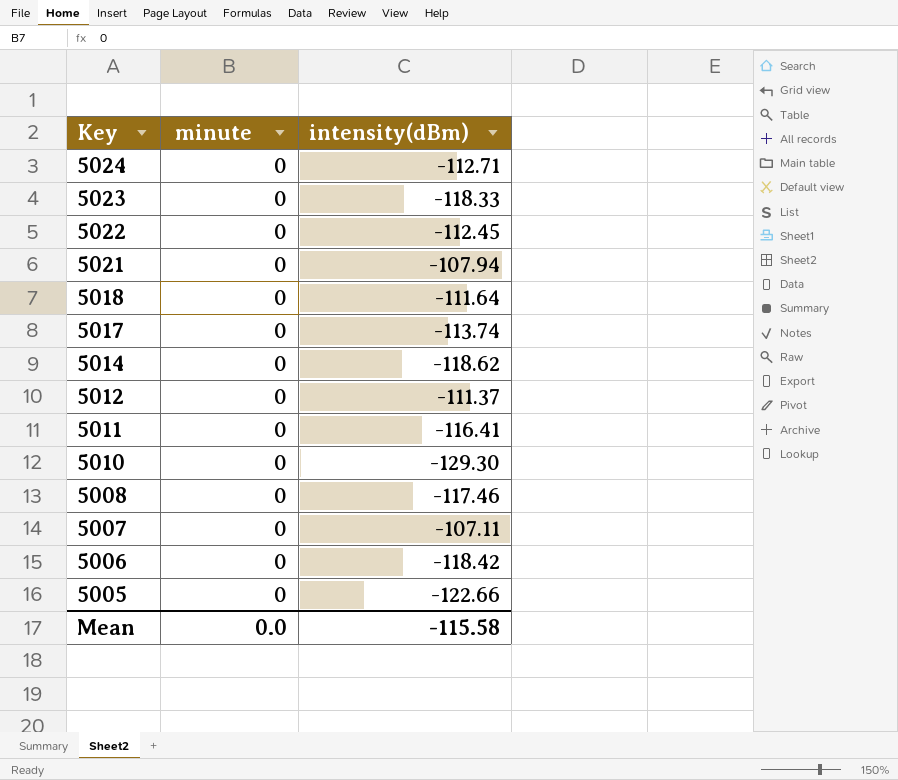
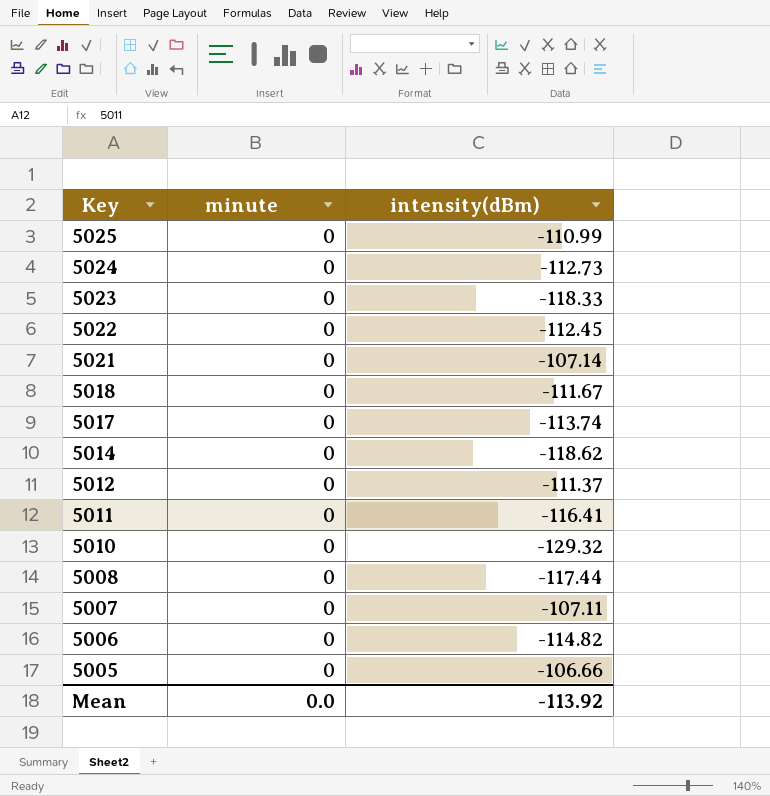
row 5025: none -> 0 | -110.99
5024 | intensity(dBm): -112.71 -> -112.73
5021 | intensity(dBm): -107.94 -> -107.14
5018 | intensity(dBm): -111.64 -> -111.67
5010 | intensity(dBm): -129.30 -> -129.32
5008 | intensity(dBm): -117.46 -> -117.44
5006 | intensity(dBm): -118.42 -> -114.82
5005 | intensity(dBm): -122.66 -> -106.66
Mean | intensity(dBm): -115.58 -> -113.92

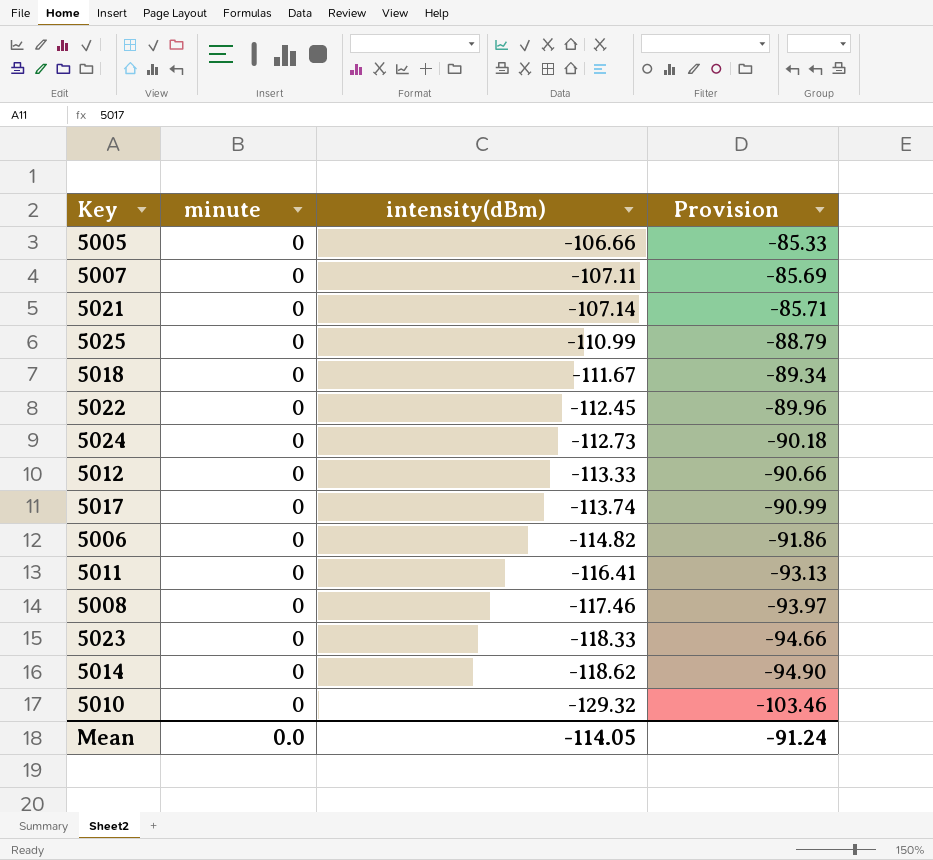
row order: Key descending -> intensity(dBm) descending
column Provision | formula: none -> [intensity(dBm)] * 0.8
5012 | intensity(dBm): -111.37 -> -113.33
5008 | intensity(dBm): -117.44 -> -117.46
Mean | intensity(dBm): -113.92 -> -114.05

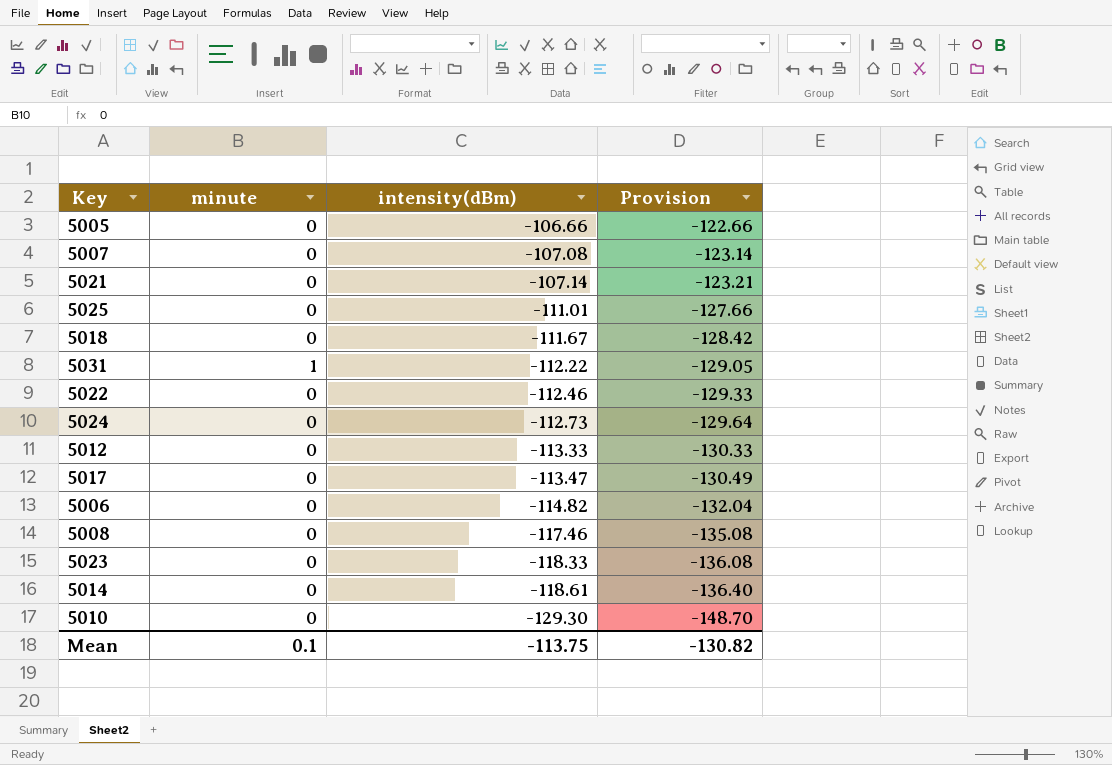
column Provision | formula: [intensity(dBm)] * 0.8 -> [intensity(dBm)] * 1.15
row 5011: 0 | -116.41 | -93.13 -> none
5007 | intensity(dBm): -107.11 -> -107.08
5025 | intensity(dBm): -110.99 -> -111.01
row 5031: none -> 1 | -112.22 | -129.05
5022 | intensity(dBm): -112.45 -> -112.46
5017 | intensity(dBm): -113.74 -> -113.47
5014 | intensity(dBm): -118.62 -> -118.61
5010 | intensity(dBm): -129.32 -> -129.30
Mean | minute: 0.0 -> 0.1
Mean | intensity(dBm): -114.05 -> -113.75
Mean | Provision: -91.24 -> -130.82

